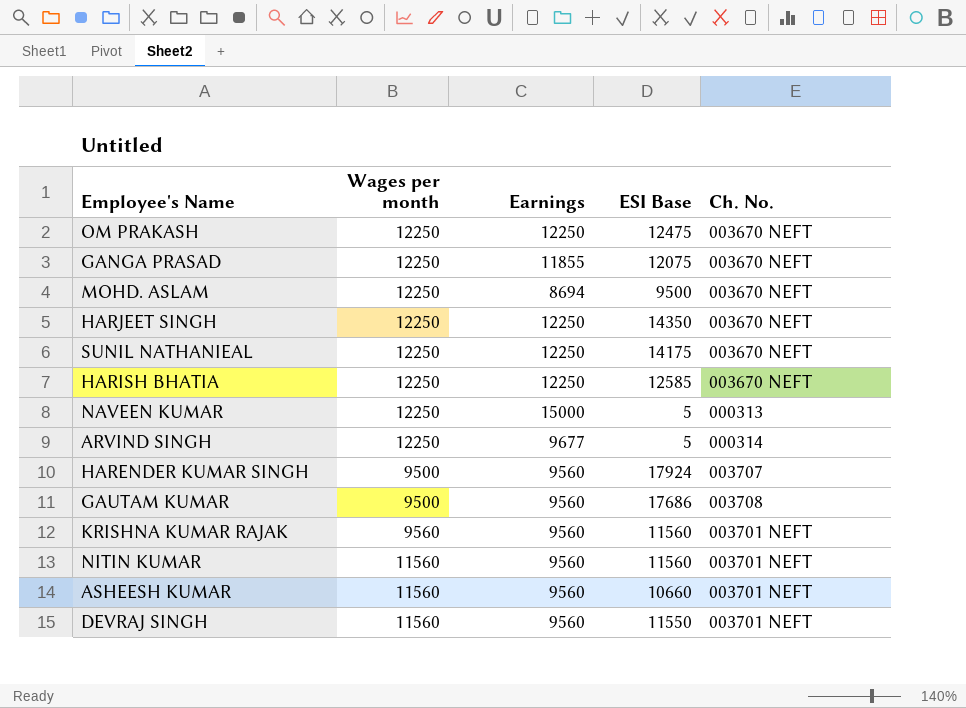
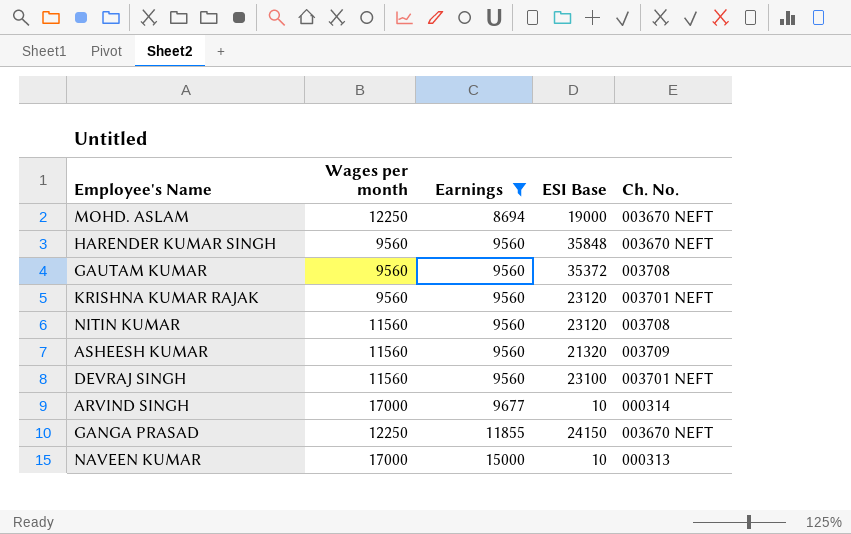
filter: none -> Earnings != 12250
row order: none -> Earnings ascending
MOHD. ASLAM | ESI Base: 9500 -> 19000
HARENDER KUMAR SINGH | Wages per month: 9500 -> 9560
HARENDER KUMAR SINGH | ESI Base: 17924 -> 35848
HARENDER KUMAR SINGH | Ch. No.: 003707 -> 003670 NEFT
GAUTAM KUMAR | Wages per month: 9500 -> 9560
GAUTAM KUMAR | ESI Base: 17686 -> 35372
KRISHNA KUMAR RAJAK | ESI Base: 11560 -> 23120
NITIN KUMAR | ESI Base: 11560 -> 23120
NITIN KUMAR | Ch. No.: 003701 NEFT -> 003708
ASHEESH KUMAR | ESI Base: 10660 -> 21320
ASHEESH KUMAR | Ch. No.: 003701 NEFT -> 003709
DEVRAJ SINGH | ESI Base: 11550 -> 23100
ARVIND SINGH | Wages per month: 12250 -> 17000
ARVIND SINGH | ESI Base: 5 -> 10
GANGA PRASAD | ESI Base: 12075 -> 24150
NAVEEN KUMAR | Wages per month: 12250 -> 17000
NAVEEN KUMAR | ESI Base: 5 -> 10

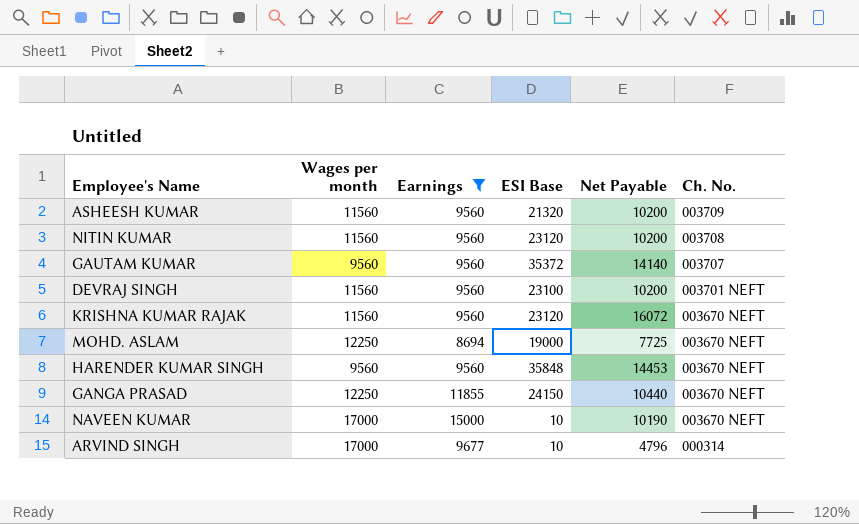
row order: Earnings ascending -> Ch. No. descending
column Net Payable | position: none -> 5
GAUTAM KUMAR | Ch. No.: 003708 -> 003707
KRISHNA KUMAR RAJAK | Wages per month: 9560 -> 11560
KRISHNA KUMAR RAJAK | Ch. No.: 003701 NEFT -> 003670 NEFT
NAVEEN KUMAR | Ch. No.: 000313 -> 003670 NEFT

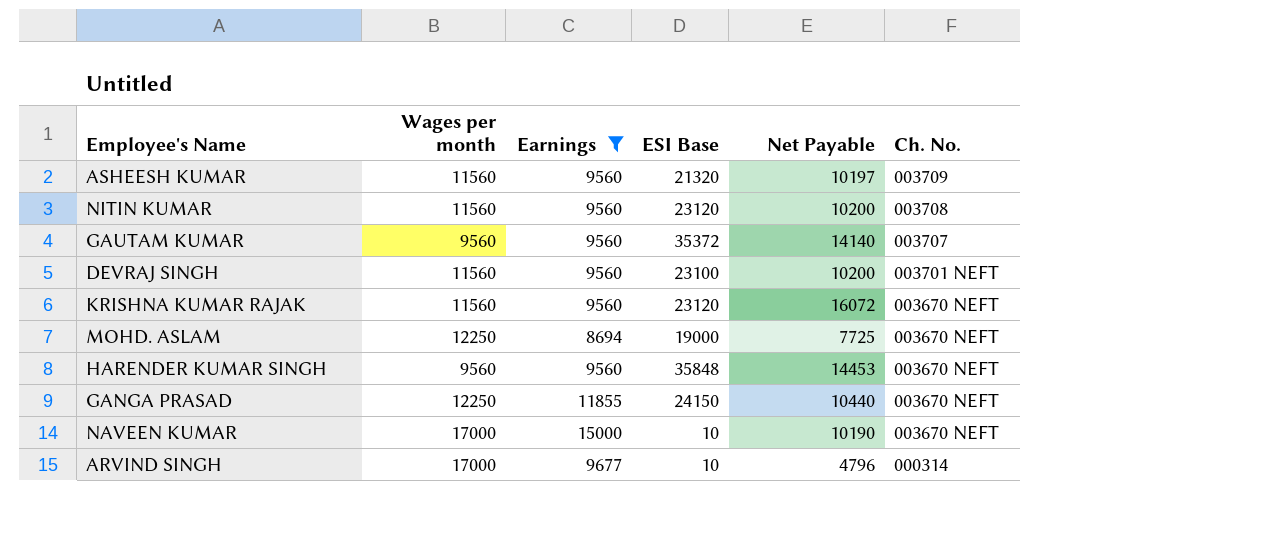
ASHEESH KUMAR | Net Payable: 10200 -> 10197

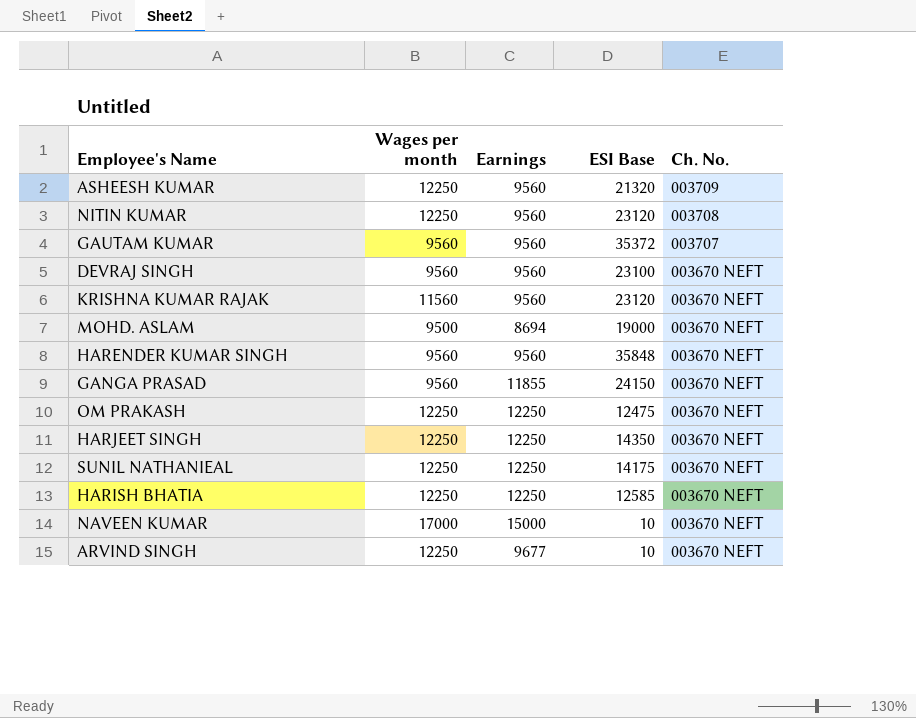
filter: Earnings != 12250 -> none
column Net Payable | position: 5 -> none
ASHEESH KUMAR | Wages per month: 11560 -> 12250
NITIN KUMAR | Wages per month: 11560 -> 12250
DEVRAJ SINGH | Wages per month: 11560 -> 9560
DEVRAJ SINGH | Ch. No.: 003701 NEFT -> 003670 NEFT
MOHD. ASLAM | Wages per month: 12250 -> 9500
GANGA PRASAD | Wages per month: 12250 -> 9560
ARVIND SINGH | Wages per month: 17000 -> 12250
ARVIND SINGH | Ch. No.: 000314 -> 003670 NEFT

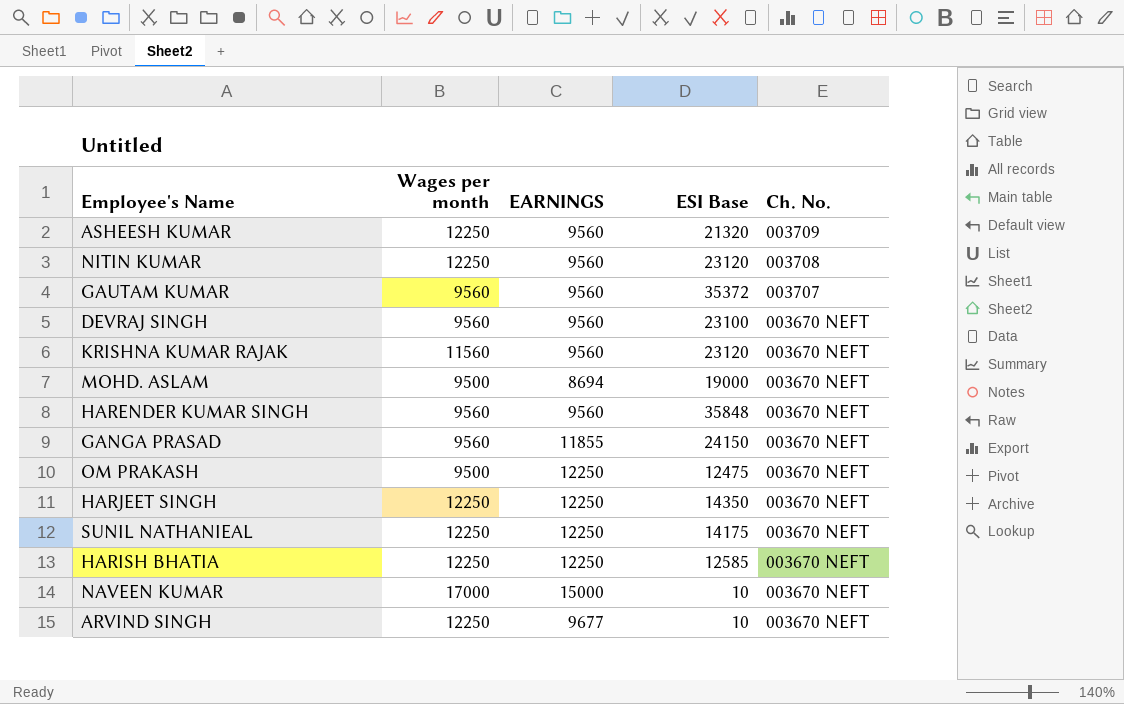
column name: Earnings -> EARNINGS
OM PRAKASH | Wages per month: 12250 -> 9500

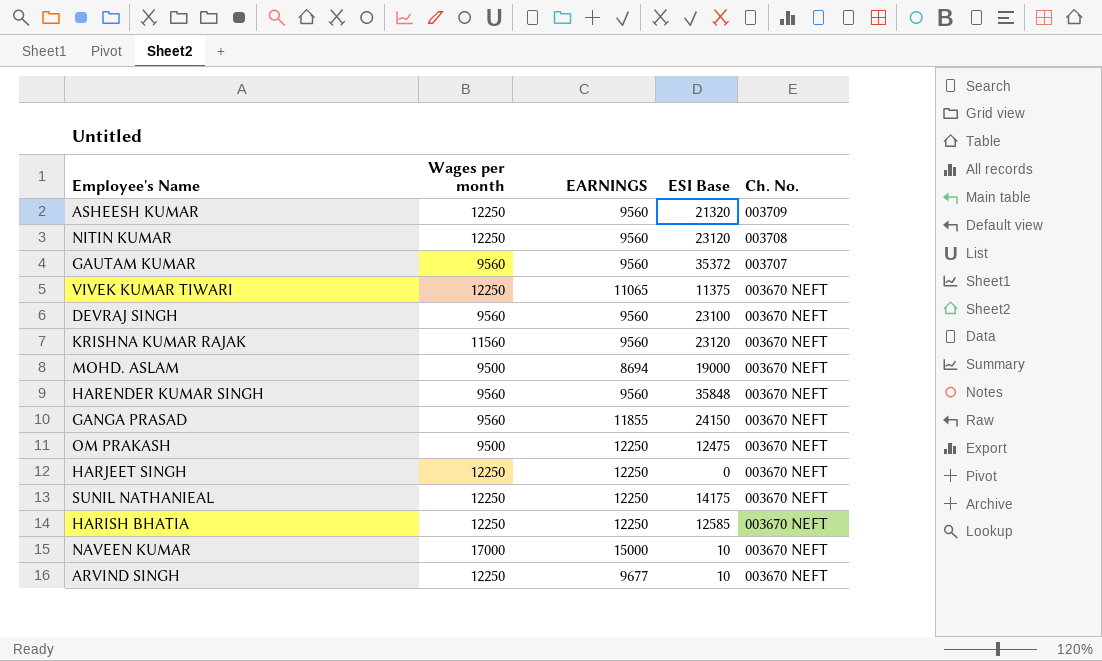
row VIVEK KUMAR TIWARI: none -> 12250 | 11065 | 11375 | 003670 NEFT
HARJEET SINGH | ESI Base: 14350 -> 0

